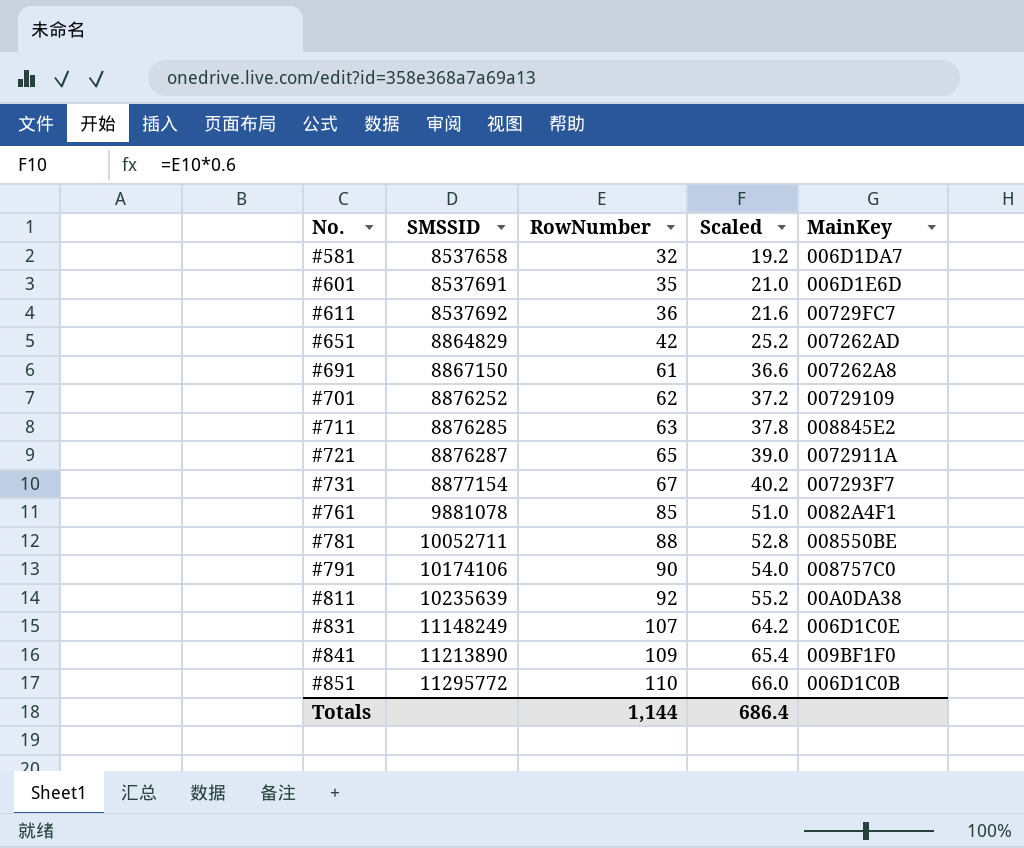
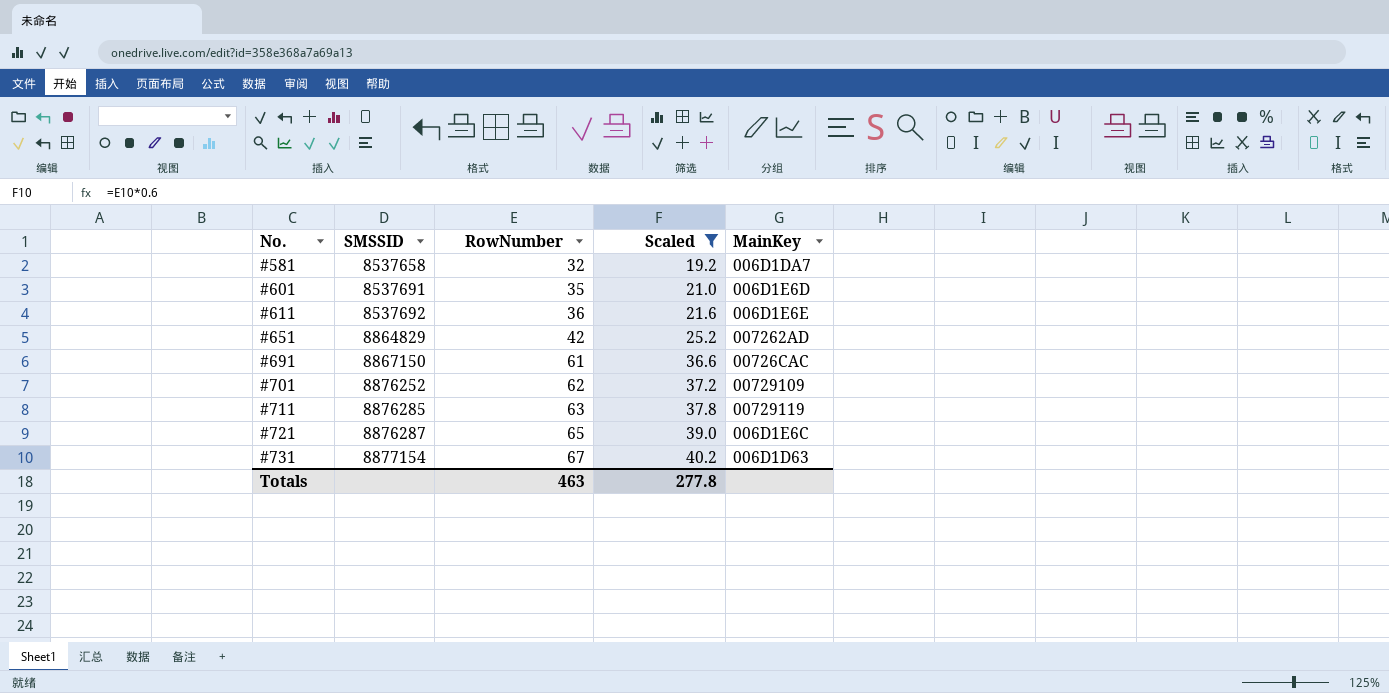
filter: none -> Scaled <= 40.2
#611 | MainKey: 00729FC7 -> 006D1E6E
#691 | MainKey: 007262A8 -> 00726CAC
#711 | MainKey: 008845E2 -> 00729119
#721 | MainKey: 0072911A -> 006D1E6C
#731 | MainKey: 007293F7 -> 006D1D63
Totals | RowNumber: 1,144 -> 463
Totals | Scaled: 686.4 -> 277.8

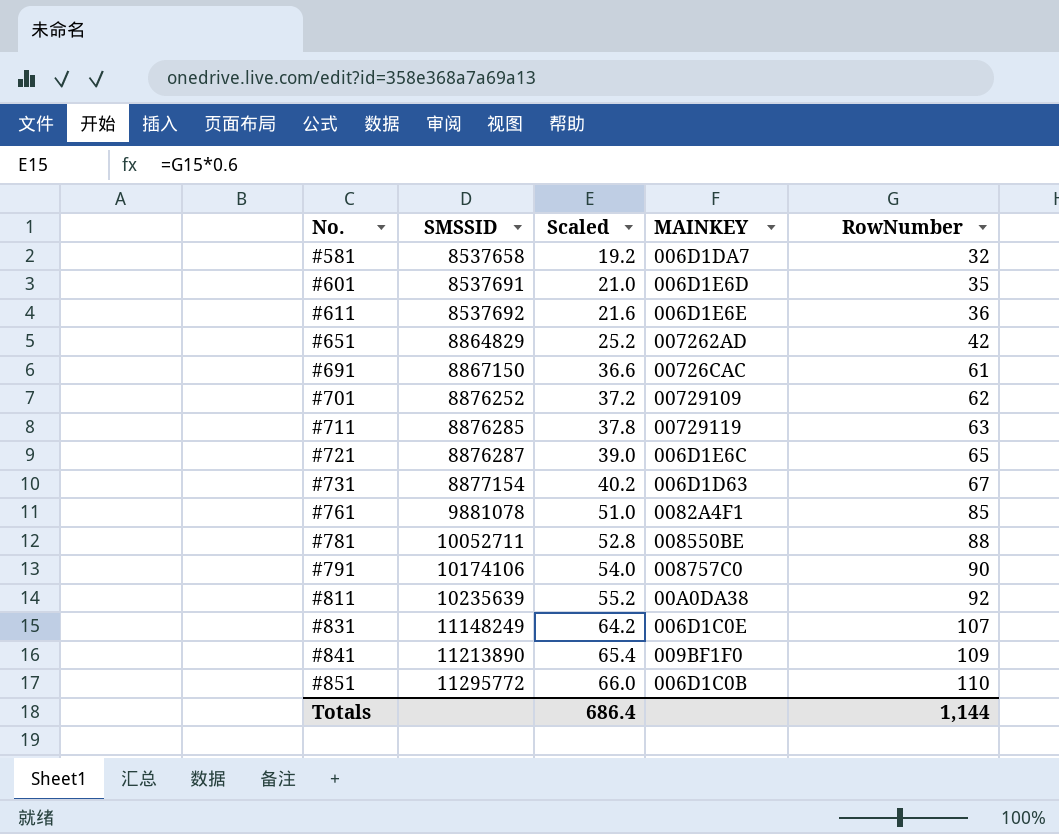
filter: Scaled <= 40.2 -> none
column name: MainKey -> MAINKEY
column RowNumber | position: 3 -> 5
Totals | Scaled: 277.8 -> 686.4
Totals | RowNumber: 463 -> 1,144

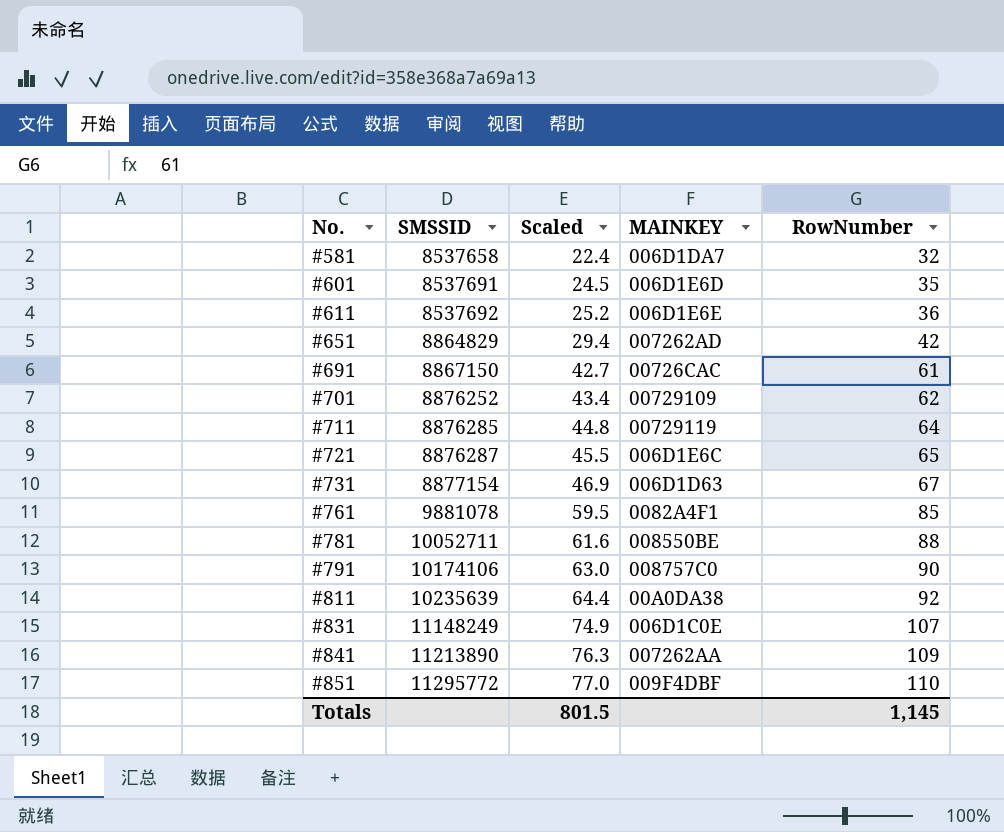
column Scaled | formula: [RowNumber] * 0.6 -> [RowNumber] * 0.7
#711 | RowNumber: 63 -> 64
#841 | MAINKEY: 009BF1F0 -> 007262AA
#851 | MAINKEY: 006D1C0B -> 009F4DBF
Totals | Scaled: 686.4 -> 801.5
Totals | RowNumber: 1,144 -> 1,145

